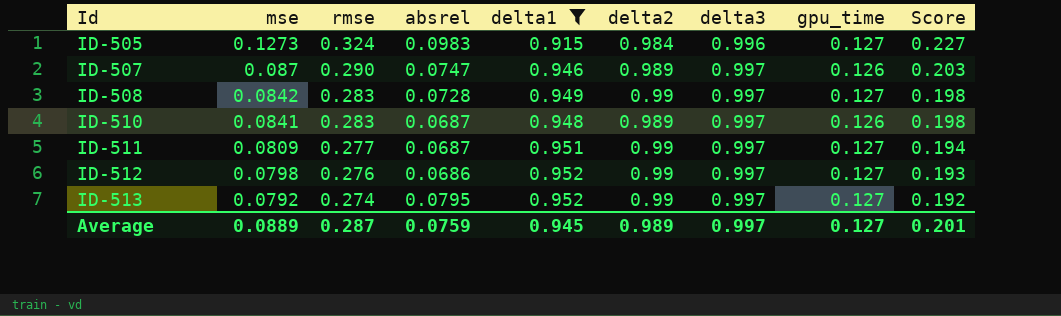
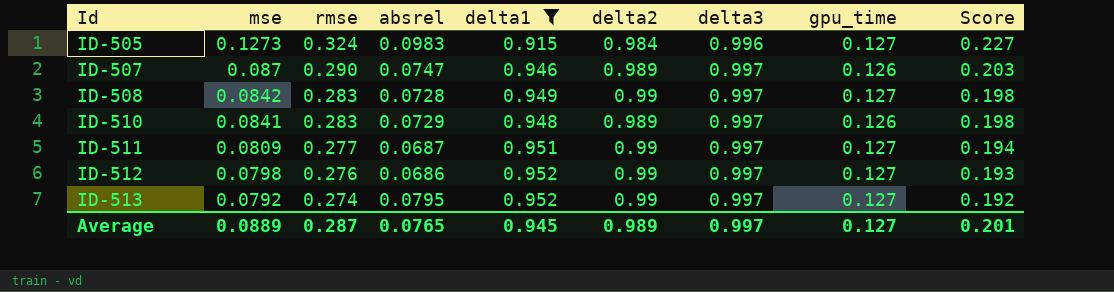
ID-510 | absrel: 0.0687 -> 0.0729
Average | absrel: 0.0759 -> 0.0765

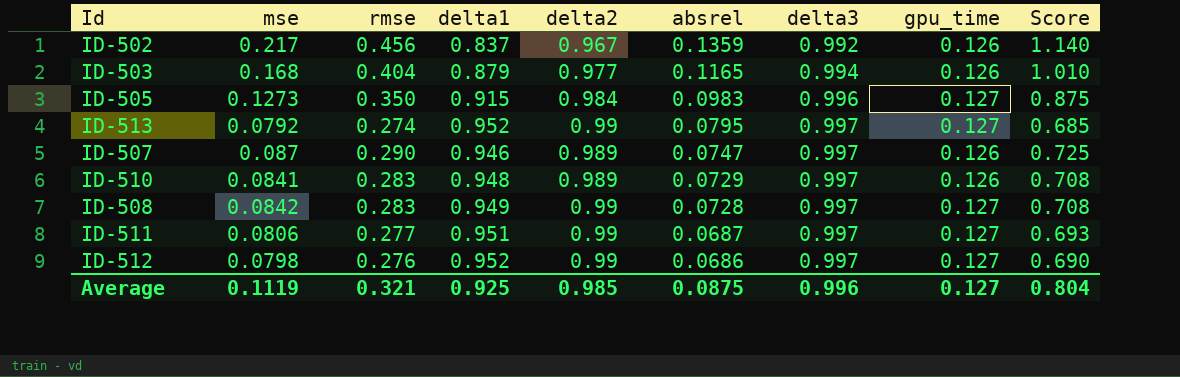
filter: delta1 >= 0.915 -> none
row order: Id ascending -> absrel descending
column absrel | position: 4 -> 6
column Score | formula: [rmse] * 0.7 -> [rmse] * 2.5
ID-505 | rmse: 0.324 -> 0.350
ID-511 | mse: 0.0809 -> 0.0806
Average | mse: 0.0889 -> 0.1119
Average | rmse: 0.287 -> 0.321
Average | delta1: 0.945 -> 0.925
Average | delta2: 0.989 -> 0.985
Average | absrel: 0.0765 -> 0.0875
Average | delta3: 0.997 -> 0.996
Average | Score: 0.201 -> 0.804

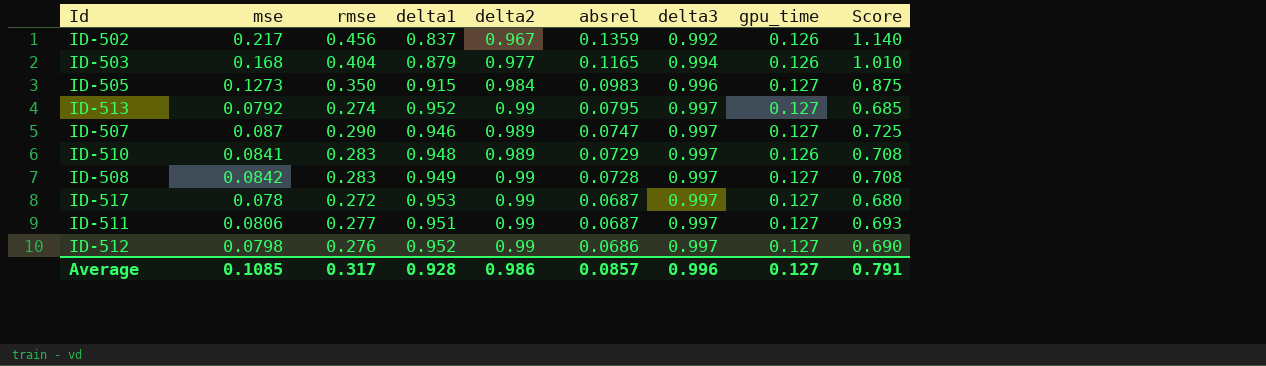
ID-507 | gpu_time: 0.126 -> 0.127
row ID-517: none -> 0.078 | 0.272 | 0.953 | 0.99 | 0.0687 | 0.997 | 0.127 | 0.680
Average | mse: 0.1119 -> 0.1085
Average | rmse: 0.321 -> 0.317
Average | delta1: 0.925 -> 0.928
Average | delta2: 0.985 -> 0.986
Average | absrel: 0.0875 -> 0.0857
Average | Score: 0.804 -> 0.791

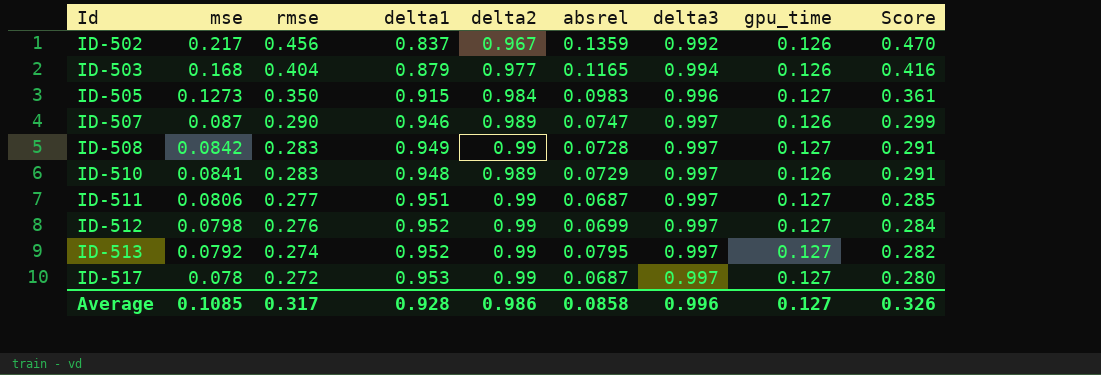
row order: absrel descending -> Id ascending
column Score | formula: [rmse] * 2.5 -> [rmse] * 1.03
ID-507 | gpu_time: 0.127 -> 0.126
ID-512 | absrel: 0.0686 -> 0.0699
Average | absrel: 0.0857 -> 0.0858
Average | Score: 0.791 -> 0.326

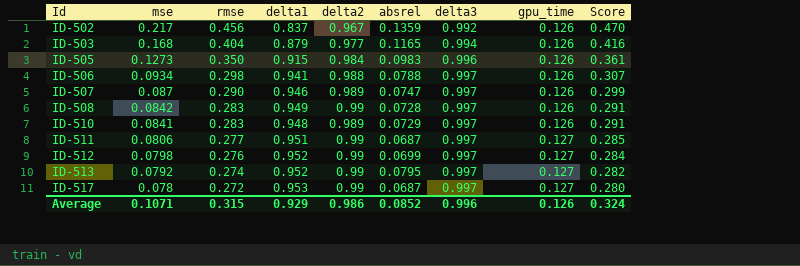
ID-505 | gpu_time: 0.127 -> 0.126
row ID-506: none -> 0.0934 | 0.298 | 0.941 | 0.988 | 0.0788 | 0.997 | 0.126 | 0.307
ID-508 | gpu_time: 0.127 -> 0.126
Average | mse: 0.1085 -> 0.1071
Average | rmse: 0.317 -> 0.315
Average | delta1: 0.928 -> 0.929
Average | absrel: 0.0858 -> 0.0852
Average | gpu_time: 0.127 -> 0.126
Average | Score: 0.326 -> 0.324

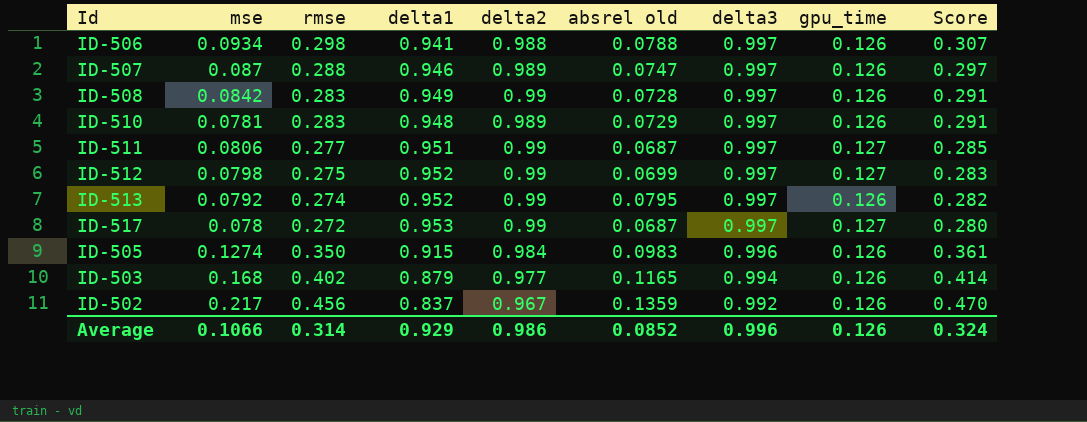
row order: Id ascending -> delta3 descending
column name: absrel -> absrel old
ID-507 | rmse: 0.290 -> 0.288
ID-507 | Score: 0.299 -> 0.297
ID-510 | mse: 0.0841 -> 0.0781
ID-512 | rmse: 0.276 -> 0.275
ID-512 | Score: 0.284 -> 0.283
ID-513 | gpu_time: 0.127 -> 0.126
ID-505 | mse: 0.1273 -> 0.1274
ID-503 | rmse: 0.404 -> 0.402
ID-503 | Score: 0.416 -> 0.414
Average | mse: 0.1071 -> 0.1066
Average | rmse: 0.315 -> 0.314

